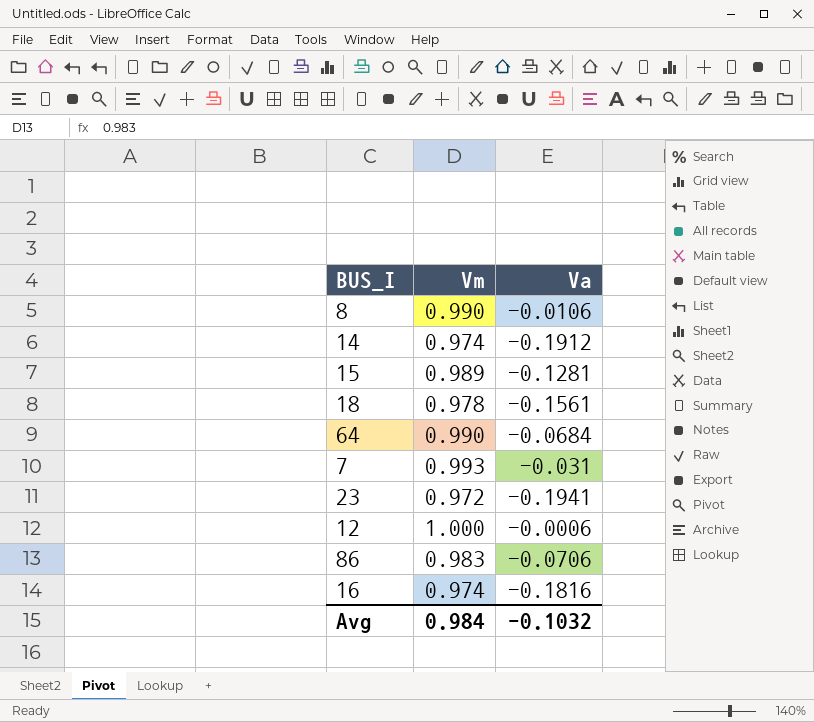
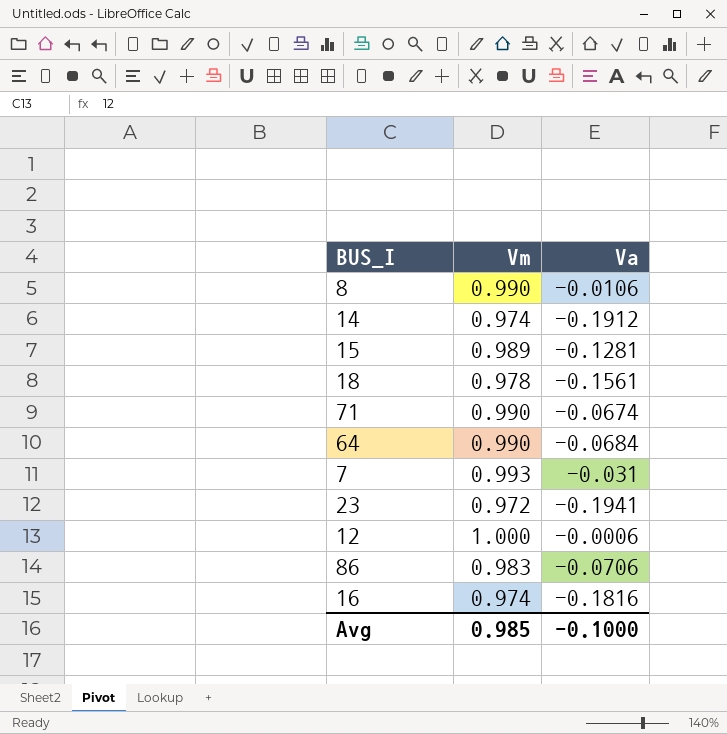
row 71: none -> 0.990 | -0.0674
Avg | Vm: 0.984 -> 0.985
Avg | Va: -0.1032 -> -0.1000

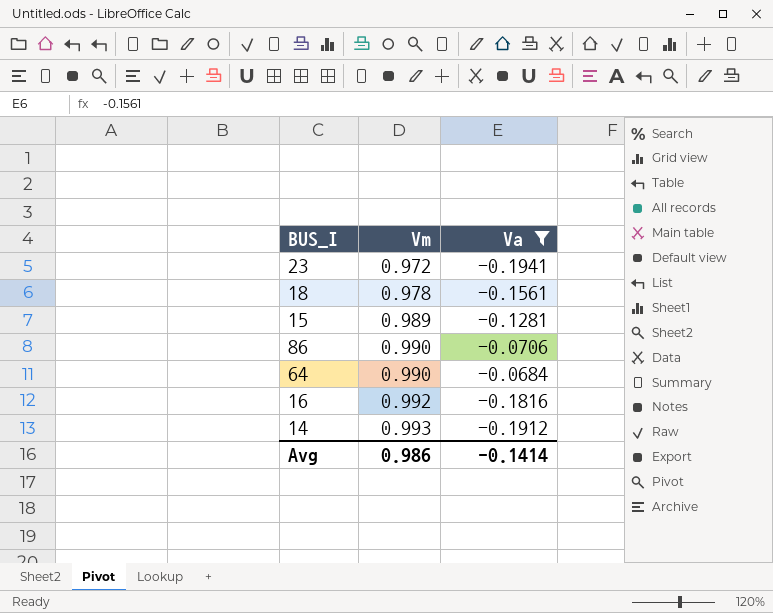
filter: none -> Va <= -0.0684
row order: none -> Vm ascending
86 | Vm: 0.983 -> 0.990
16 | Vm: 0.974 -> 0.992
14 | Vm: 0.974 -> 0.993
Avg | Vm: 0.985 -> 0.986
Avg | Va: -0.1000 -> -0.1414

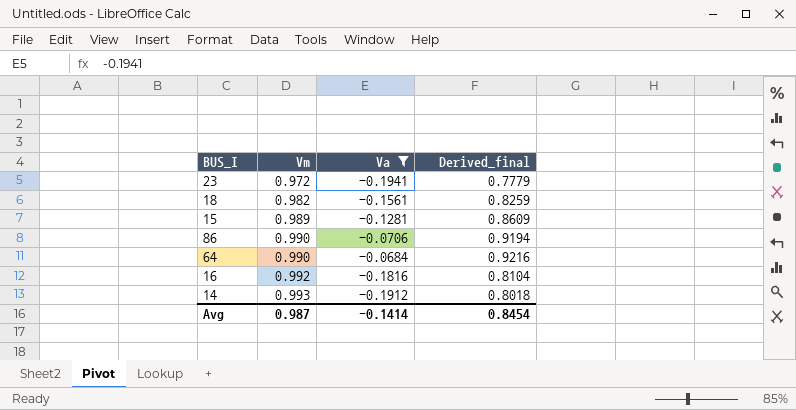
column Derived_final | formula: none -> [Vm] + [Va]
18 | Vm: 0.978 -> 0.982
Avg | Vm: 0.986 -> 0.987

